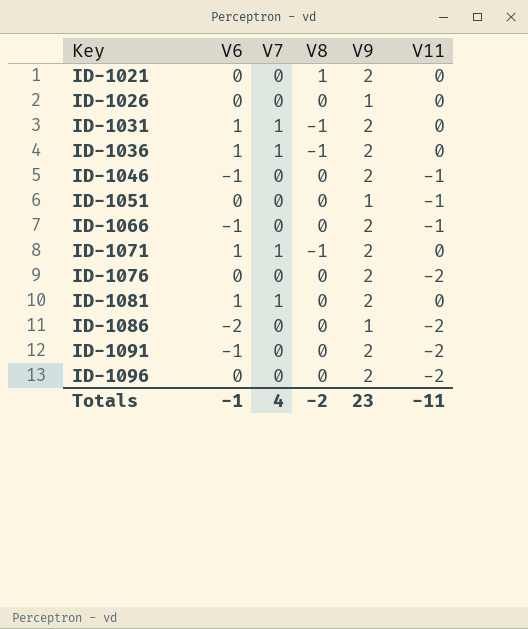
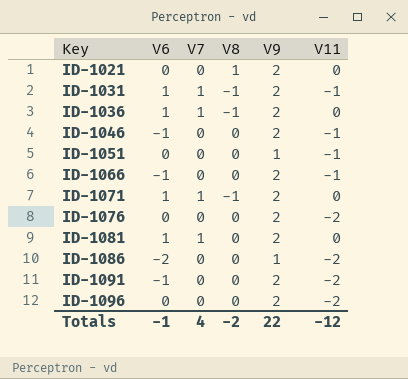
row ID-1026: 0 | 0 | 0 | 1 | 0 -> none
ID-1031 | V11: 0 -> -1
Totals | V9: 23 -> 22
Totals | V11: -11 -> -12

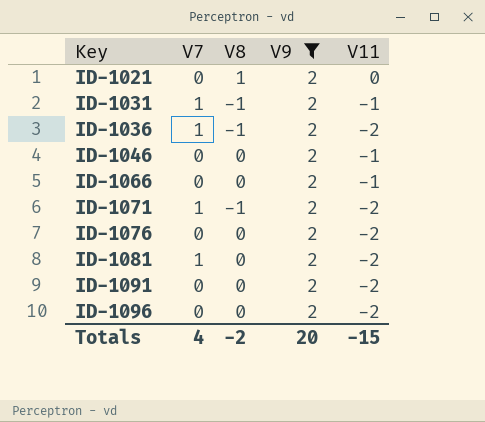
filter: none -> V9 = 2
column V6 | position: 2 -> none
ID-1036 | V11: 0 -> -2
ID-1071 | V11: 0 -> -2
ID-1081 | V11: 0 -> -2
Totals | V9: 22 -> 20
Totals | V11: -12 -> -15

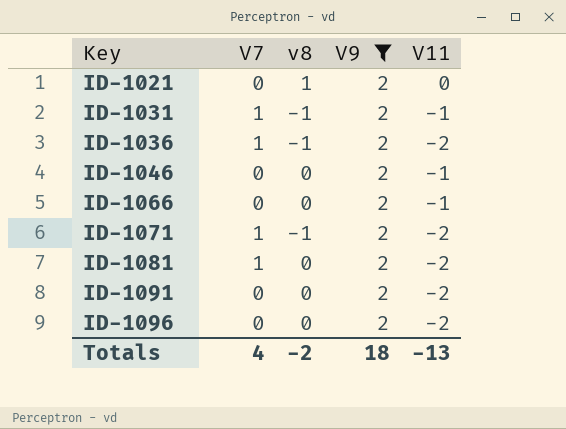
column name: V8 -> v8
row ID-1076: 0 | 0 | 2 | -2 -> none
Totals | V9: 20 -> 18
Totals | V11: -15 -> -13

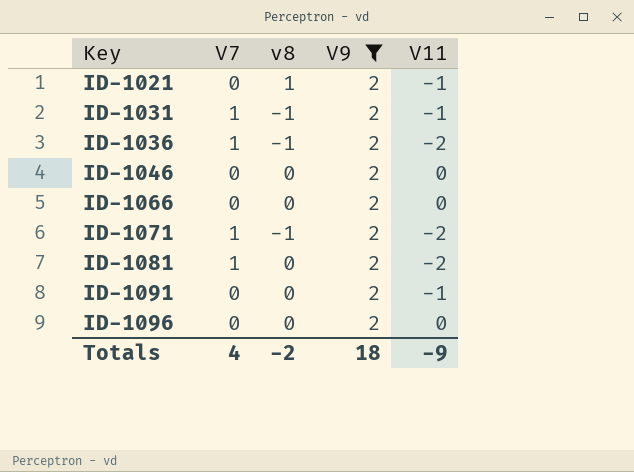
ID-1021 | V11: 0 -> -1
ID-1046 | V11: -1 -> 0
ID-1066 | V11: -1 -> 0
ID-1091 | V11: -2 -> -1
ID-1096 | V11: -2 -> 0
Totals | V11: -13 -> -9

